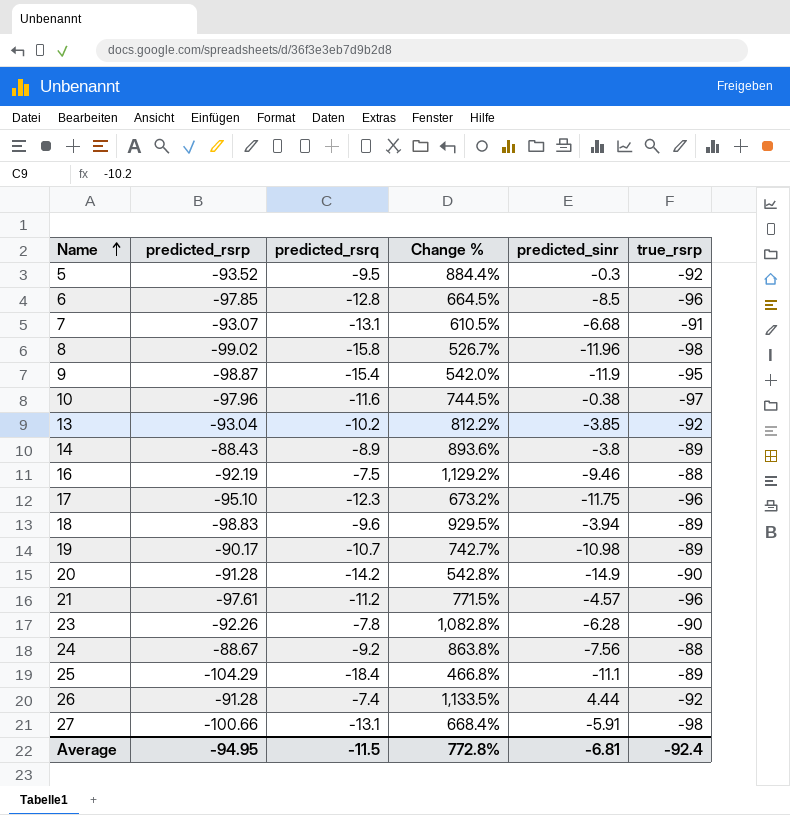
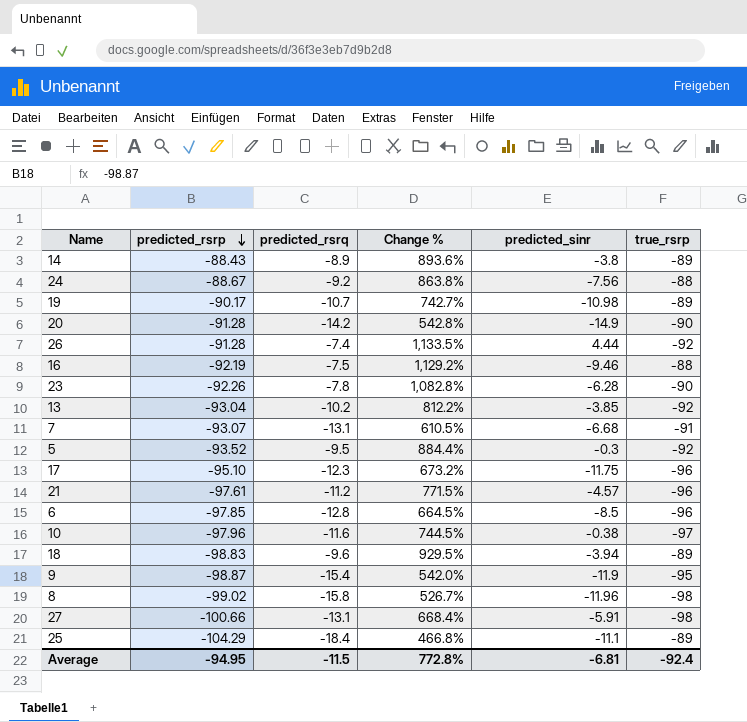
row order: Name ascending -> predicted_rsrp descending

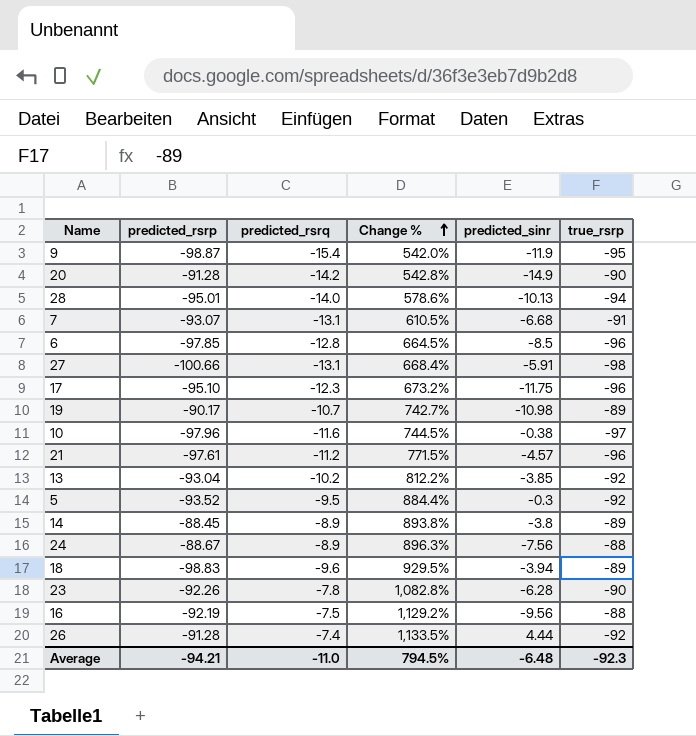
row order: predicted_rsrp descending -> Change % ascending
row 8: -99.02 | -15.8 | 526.7% | -11.96 | -98 -> none
row 25: -104.29 | -18.4 | 466.8% | -11.1 | -89 -> none
row 28: none -> -95.01 | -14.0 | 578.6% | -10.13 | -94
14 | predicted_rsrp: -88.43 -> -88.45
14 | Change %: 893.6% -> 893.8%
24 | predicted_rsrq: -9.2 -> -8.9
24 | Change %: 863.8% -> 896.3%
16 | predicted_sinr: -9.46 -> -9.56
Average | predicted_rsrp: -94.95 -> -94.21
Average | predicted_rsrq: -11.5 -> -11.0
Average | Change %: 772.8% -> 794.5%
Average | predicted_sinr: -6.81 -> -6.48
Average | true_rsrp: -92.4 -> -92.3

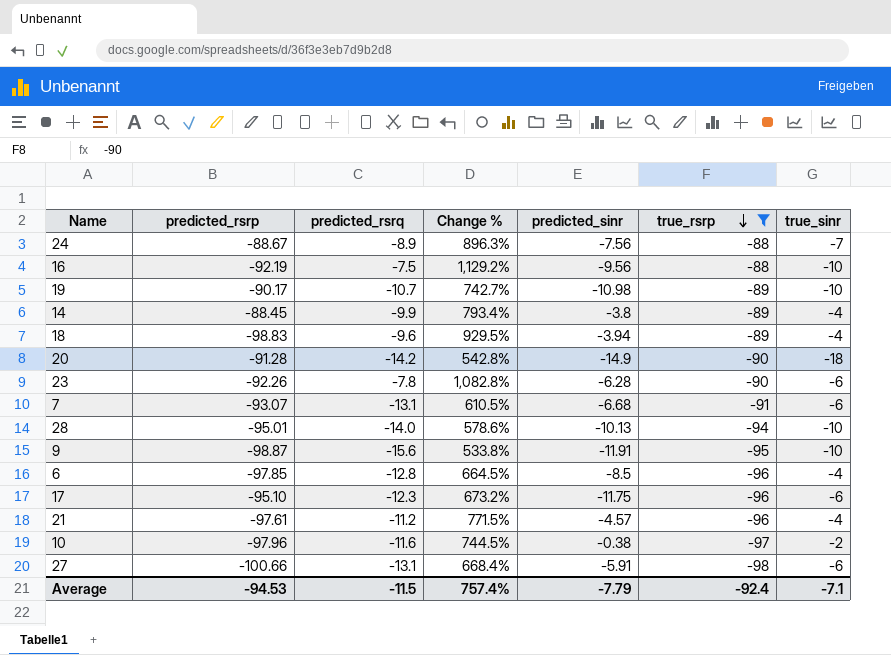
filter: none -> true_rsrp != -92
row order: Change % ascending -> true_rsrp descending
column true_sinr | position: none -> 7
14 | predicted_rsrq: -8.9 -> -9.9
14 | Change %: 893.8% -> 793.4%
9 | predicted_rsrq: -15.4 -> -15.6
9 | Change %: 542.0% -> 533.8%
9 | predicted_sinr: -11.9 -> -11.91
Average | predicted_rsrp: -94.21 -> -94.53
Average | predicted_rsrq: -11.0 -> -11.5
Average | Change %: 794.5% -> 757.4%
Average | predicted_sinr: -6.48 -> -7.79
Average | true_rsrp: -92.3 -> -92.4

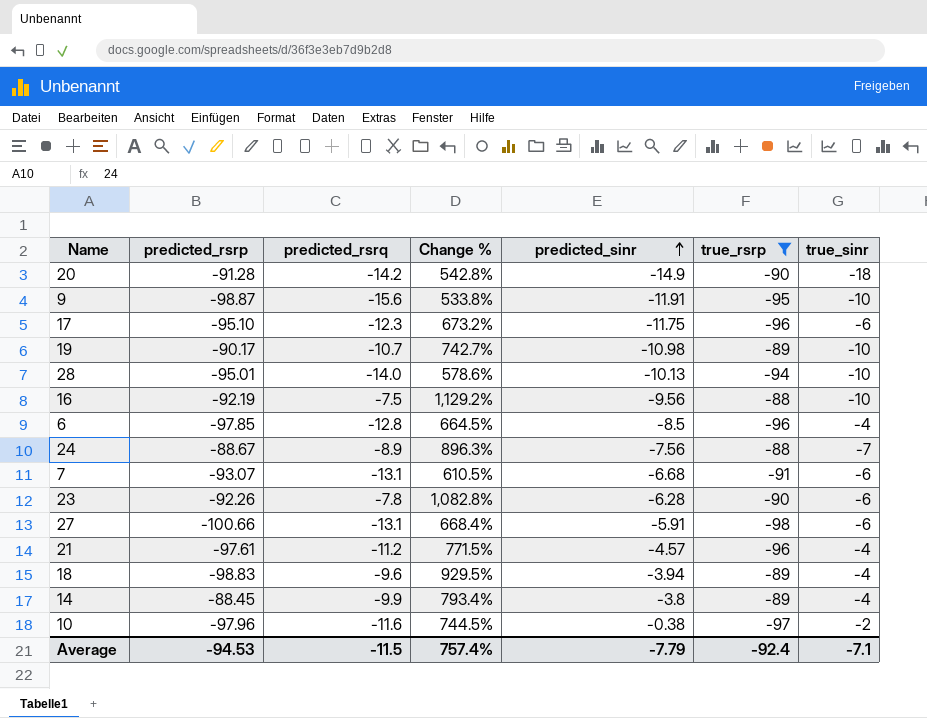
row order: true_rsrp descending -> predicted_sinr ascending

